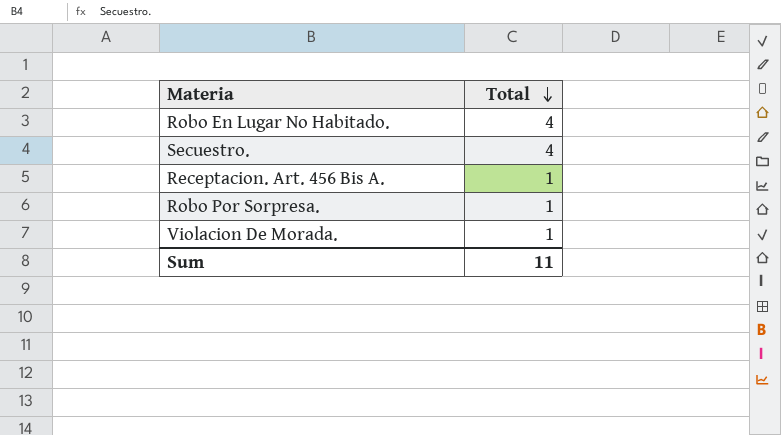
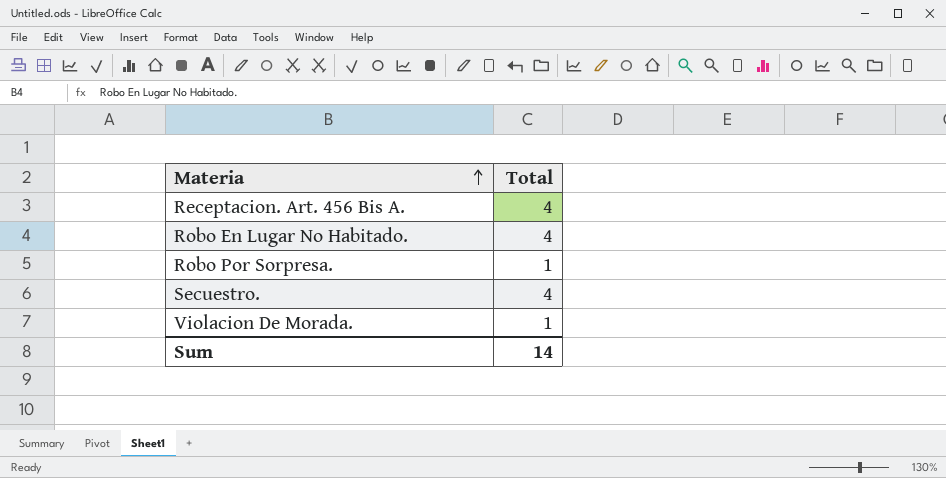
row order: Total descending -> Materia ascending
Receptacion. Art. 456 Bis A. | Total: 1 -> 4
Sum | Total: 11 -> 14

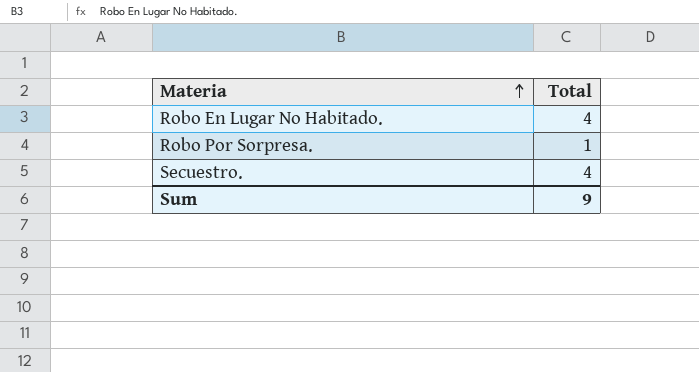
row Receptacion. Art. 456 Bis A.: 4 -> none
row Violacion De Morada.: 1 -> none
Sum | Total: 14 -> 9

